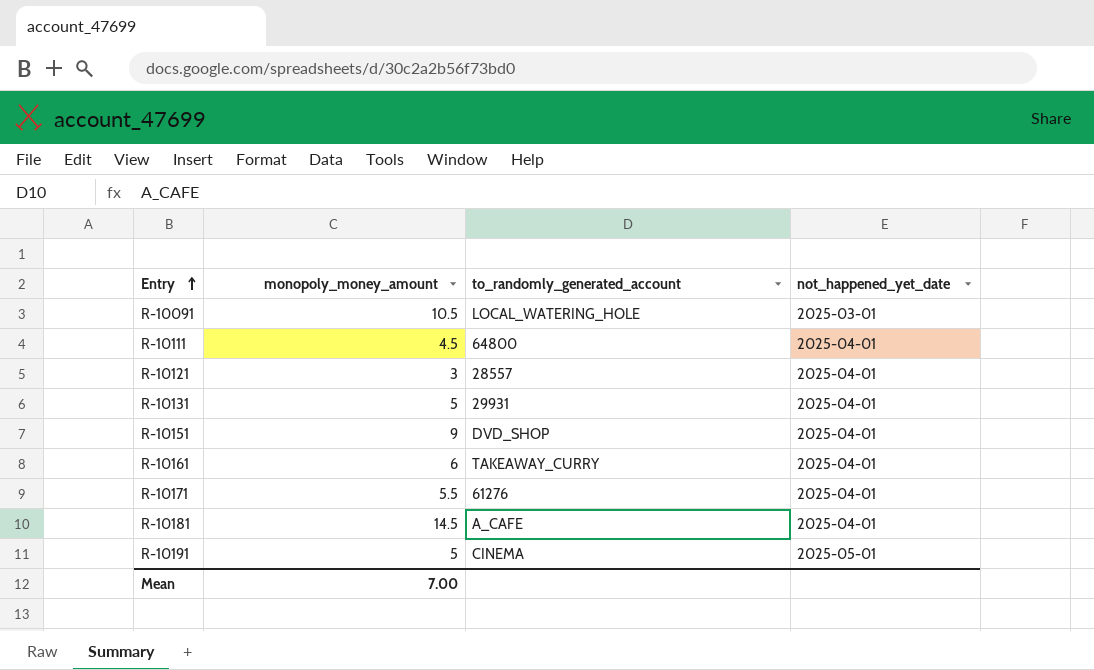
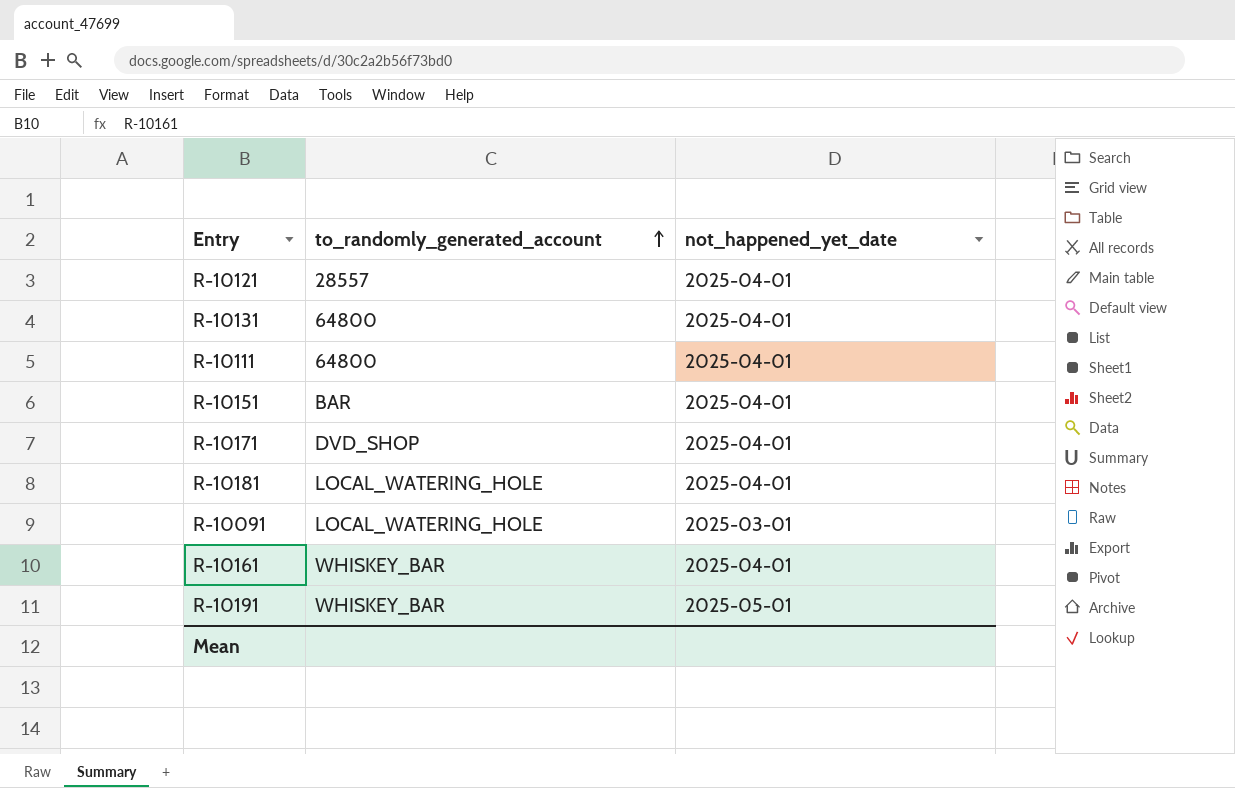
row order: Entry ascending -> to_randomly_generated_account ascending
column monopoly_money_amount | position: 2 -> none
R-10131 | to_randomly_generated_account: 29931 -> 64800
R-10151 | to_randomly_generated_account: DVD_SHOP -> BAR
R-10171 | to_randomly_generated_account: 61276 -> DVD_SHOP
R-10181 | to_randomly_generated_account: A_CAFE -> LOCAL_WATERING_HOLE
R-10161 | to_randomly_generated_account: TAKEAWAY_CURRY -> WHISKEY_BAR
R-10191 | to_randomly_generated_account: CINEMA -> WHISKEY_BAR

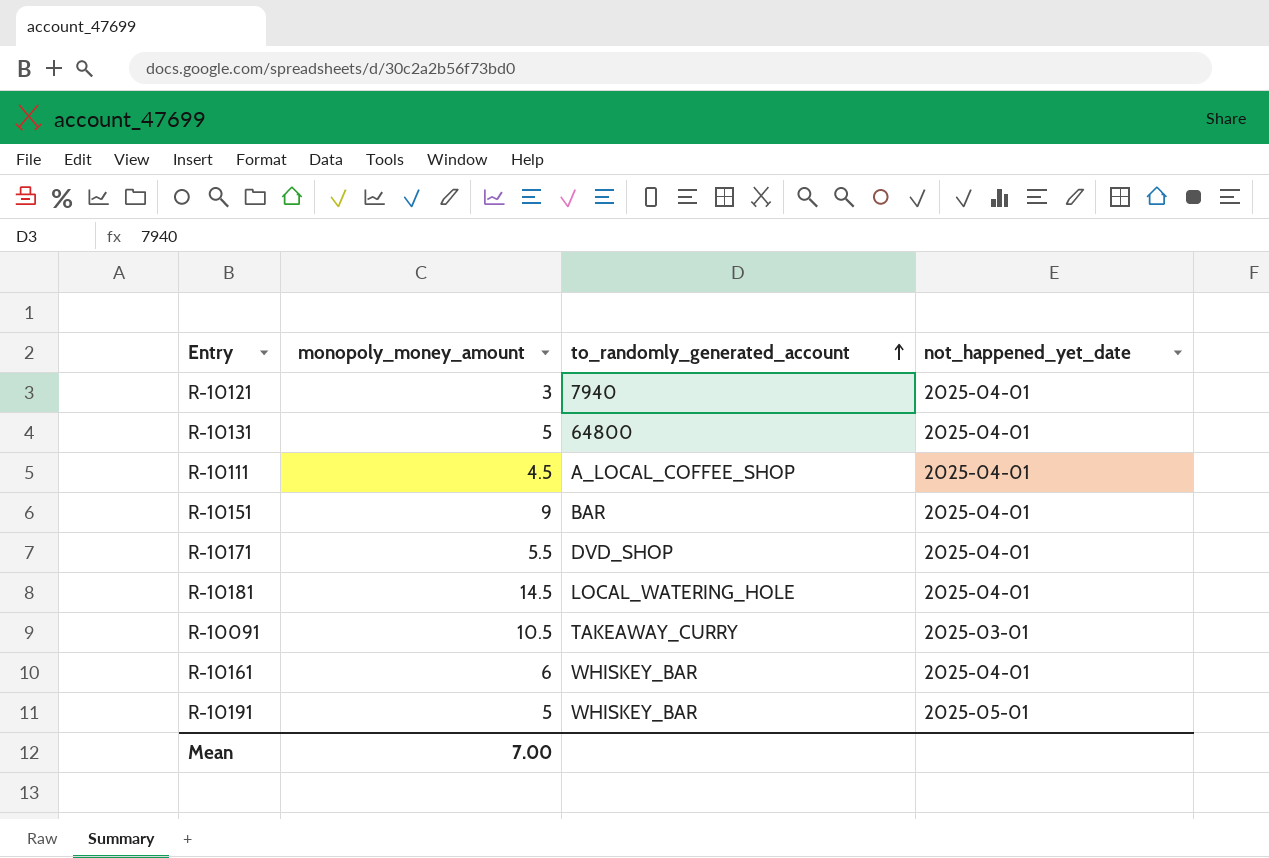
column monopoly_money_amount | position: none -> 2
R-10121 | to_randomly_generated_account: 28557 -> 7940
R-10111 | to_randomly_generated_account: 64800 -> A_LOCAL_COFFEE_SHOP
R-10091 | to_randomly_generated_account: LOCAL_WATERING_HOLE -> TAKEAWAY_CURRY

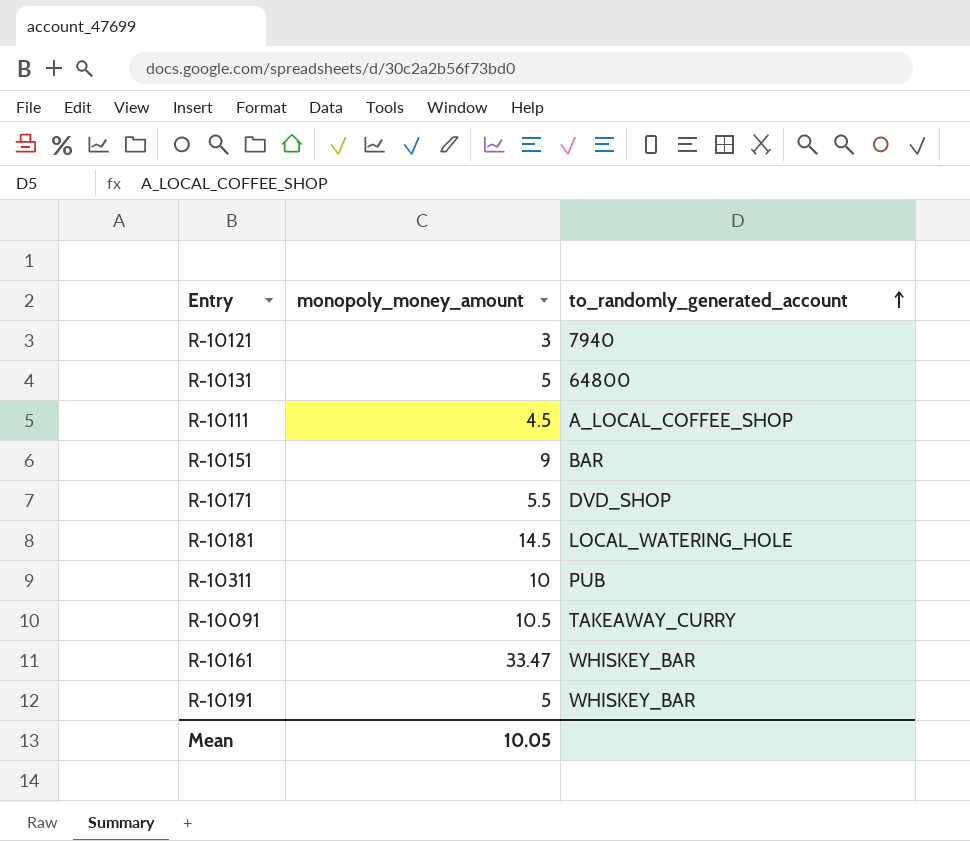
column not_happened_yet_date | position: 4 -> none
row R-10311: none -> 10 | PUB
R-10161 | monopoly_money_amount: 6 -> 33.47
Mean | monopoly_money_amount: 7.00 -> 10.05

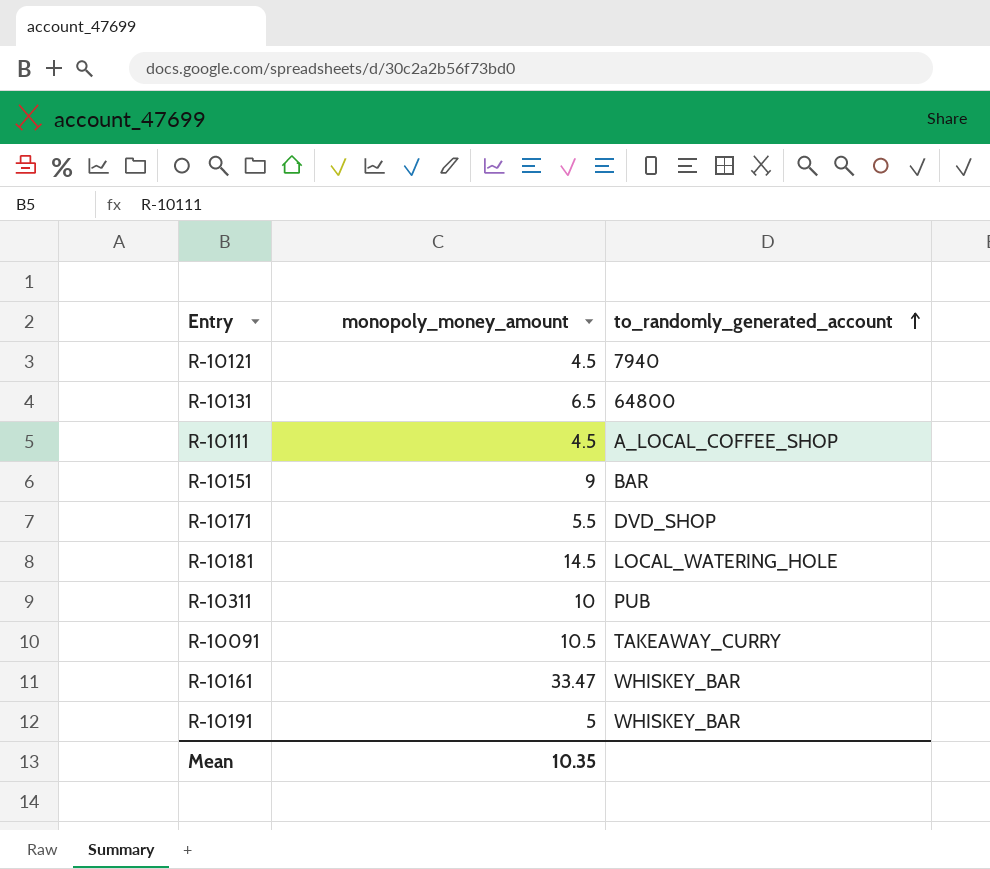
R-10121 | monopoly_money_amount: 3 -> 4.5
R-10131 | monopoly_money_amount: 5 -> 6.5
Mean | monopoly_money_amount: 10.05 -> 10.35

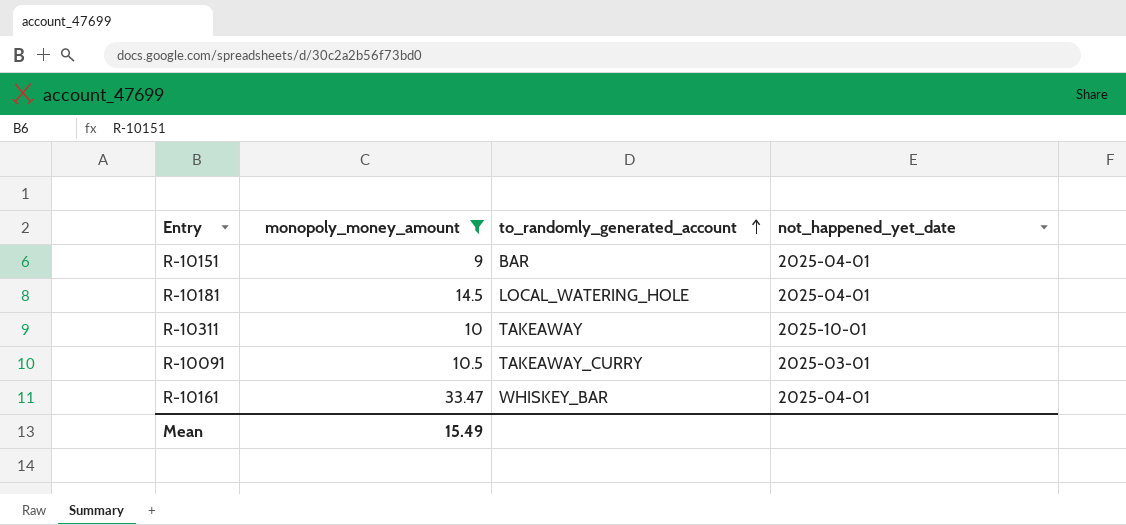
filter: none -> monopoly_money_amount >= 9
column not_happened_yet_date | position: none -> 4
R-10311 | to_randomly_generated_account: PUB -> TAKEAWAY
Mean | monopoly_money_amount: 10.35 -> 15.49

